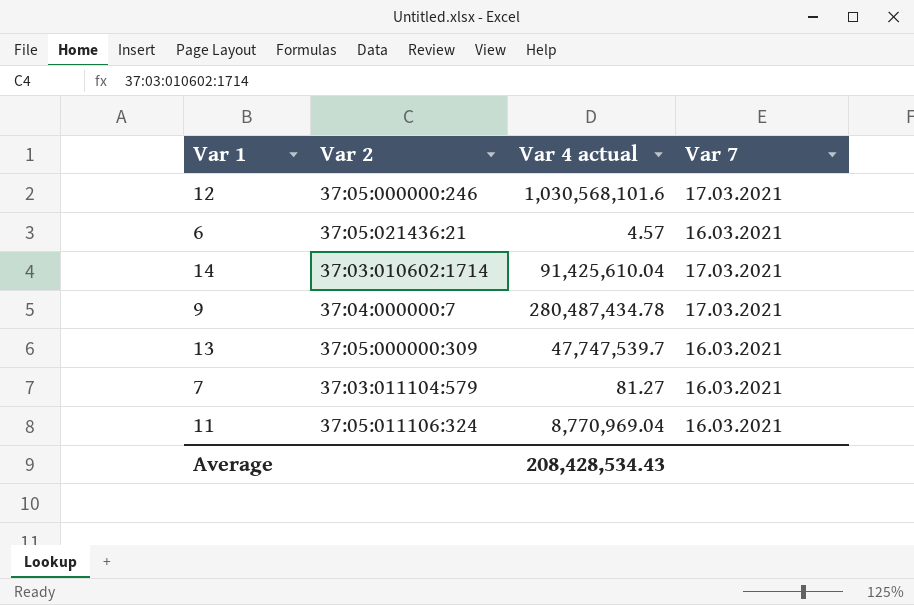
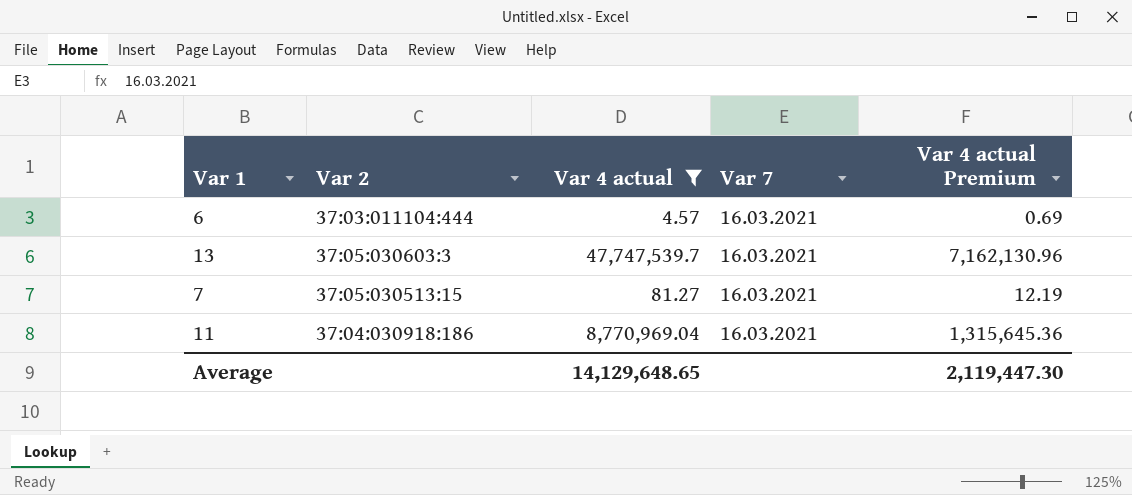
filter: none -> Var 4 actual <= 47,747,539.7
column Var 4 actual Premium | formula: none -> [Var 4 actual] * 0.15
6 | Var 2: 37:05:021436:21 -> 37:03:011104:444
13 | Var 2: 37:05:000000:309 -> 37:05:030603:3
7 | Var 2: 37:03:011104:579 -> 37:05:030513:15
11 | Var 2: 37:05:011106:324 -> 37:04:030918:186
Average | Var 4 actual: 208,428,534.43 -> 14,129,648.65

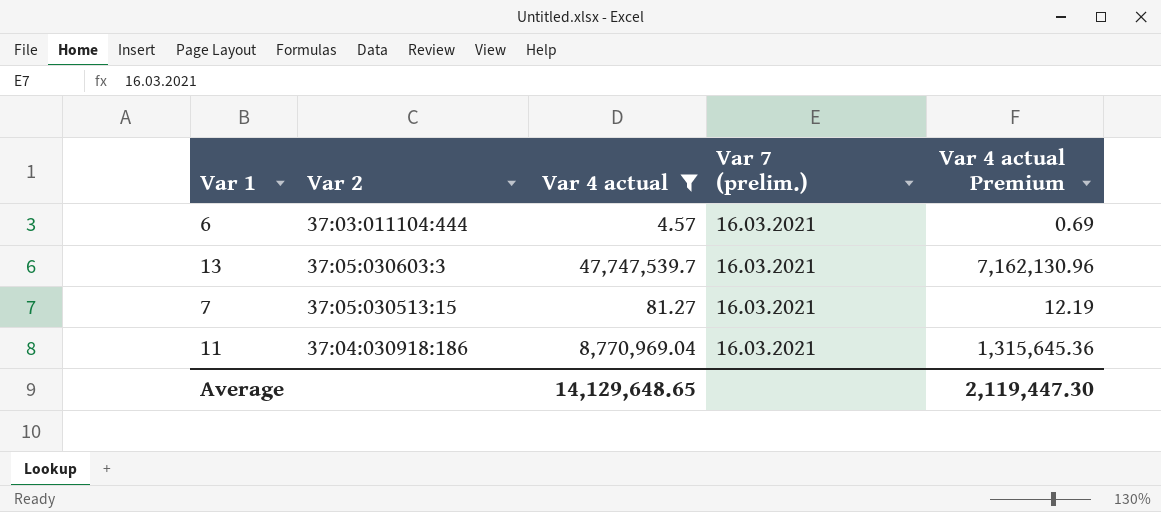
column name: Var 7 -> Var 7 (prelim.)

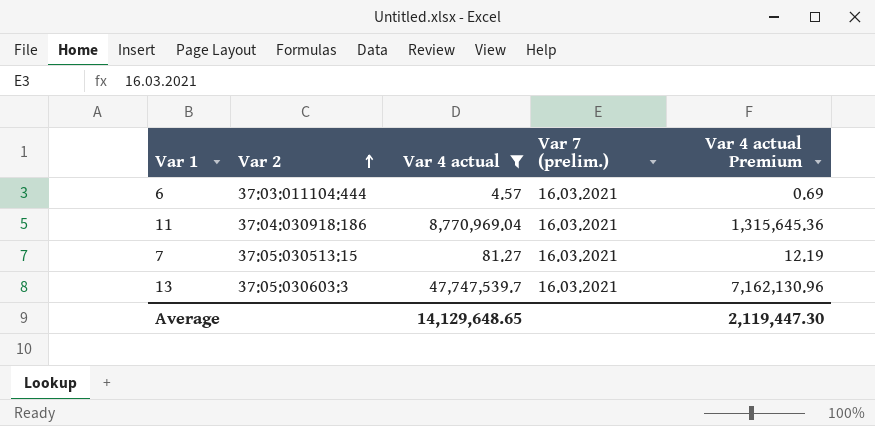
row order: none -> Var 2 ascending

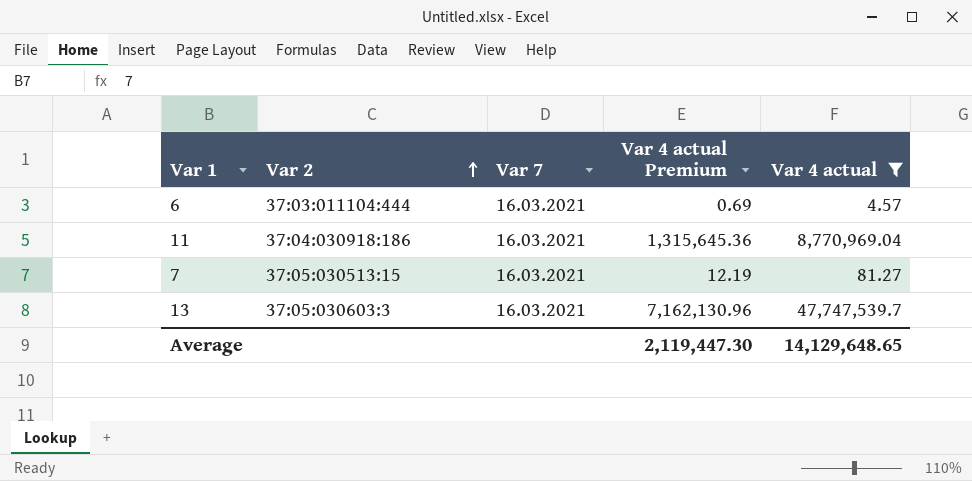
column name: Var 7 (prelim.) -> Var 7
column Var 4 actual | position: 3 -> 5

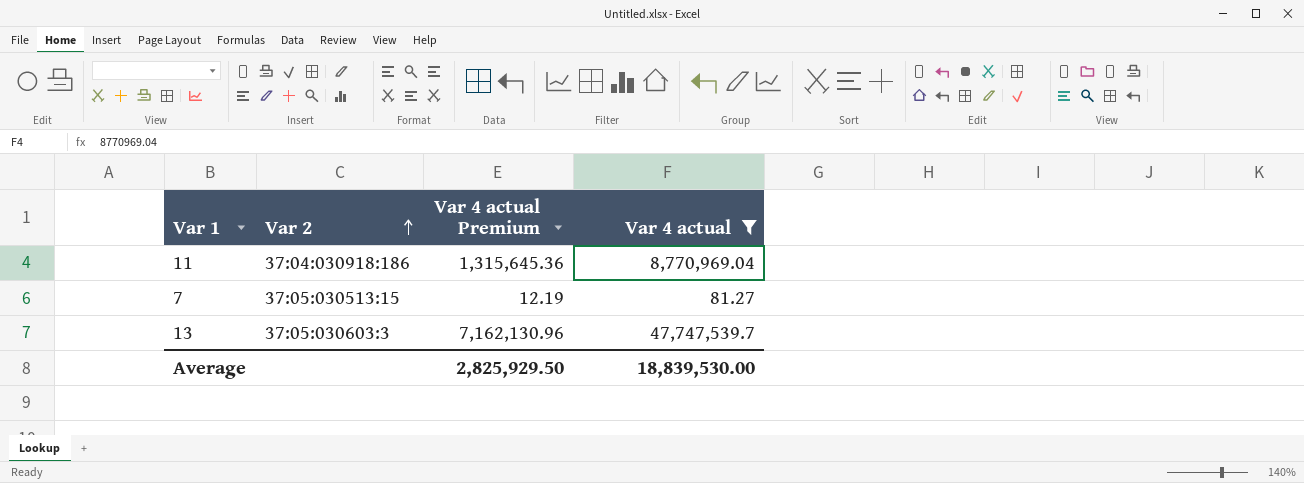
column Var 7 | position: 3 -> none
row 6: 37:03:011104:444 | 16.03.2021 | 0.69 | 4.57 -> none
Average | Var 4 actual Premium: 2,119,447.30 -> 2,825,929.50
Average | Var 4 actual: 14,129,648.65 -> 18,839,530.00

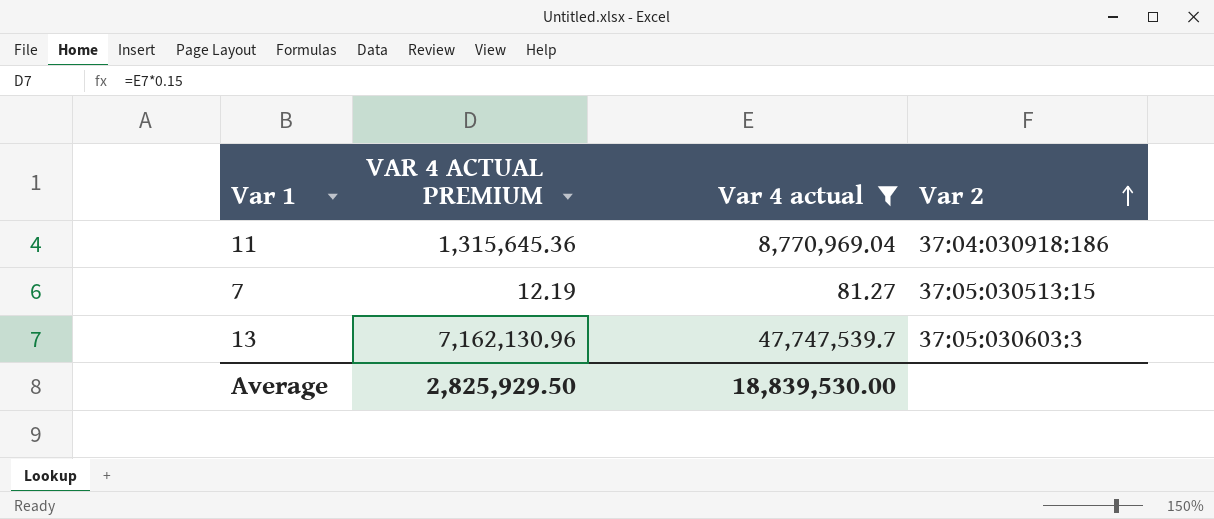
column name: Var 4 actual Premium -> VAR 4 ACTUAL PREMIUM
column Var 2 | position: 2 -> 4

